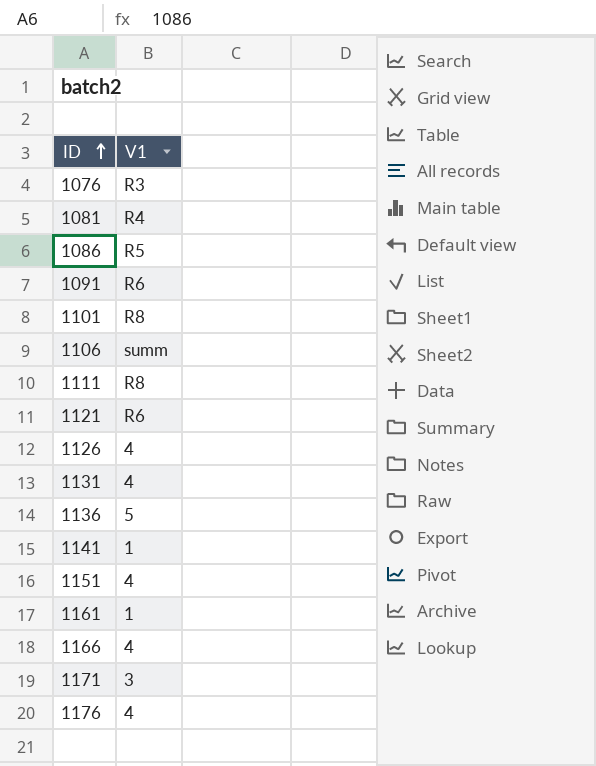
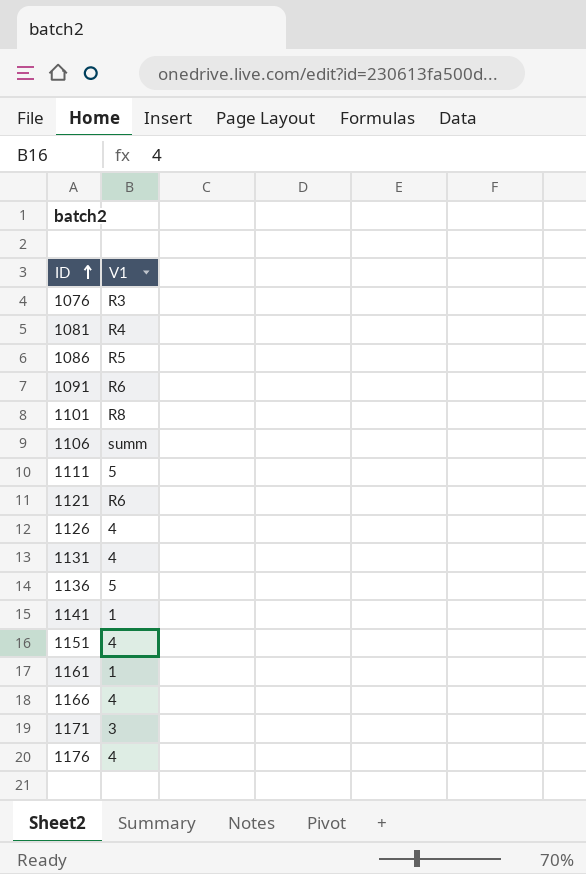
1111 | V1: R8 -> 5

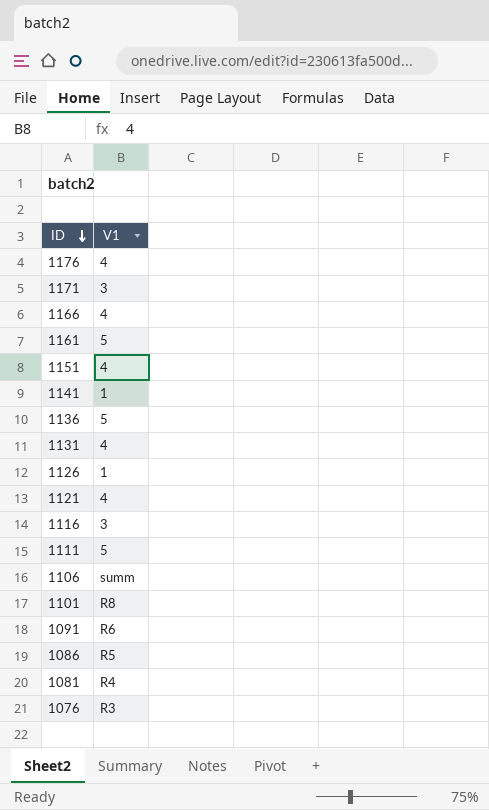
row order: ID ascending -> ID descending
1161 | V1: 1 -> 5
1126 | V1: 4 -> 1
1121 | V1: R6 -> 4
row 1116: none -> 3

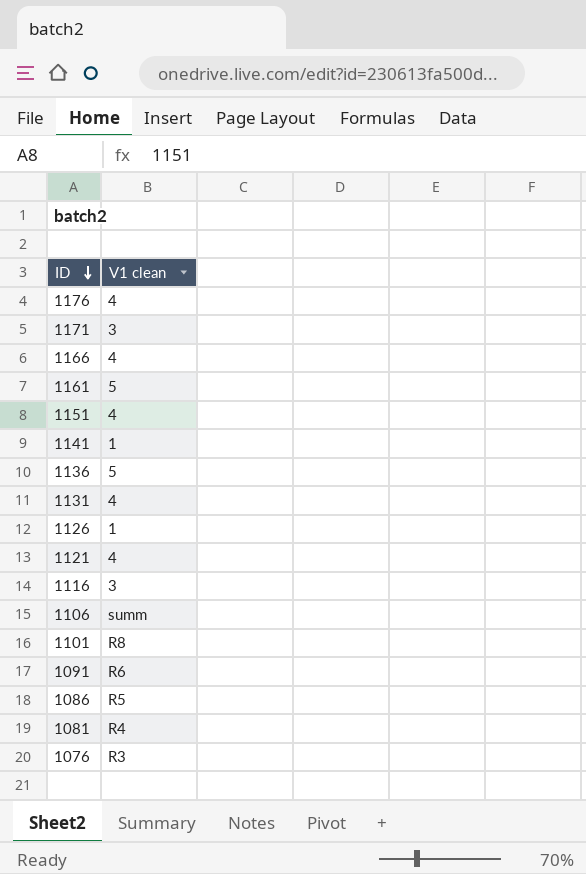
column name: V1 -> V1 clean
row 1111: 5 -> none

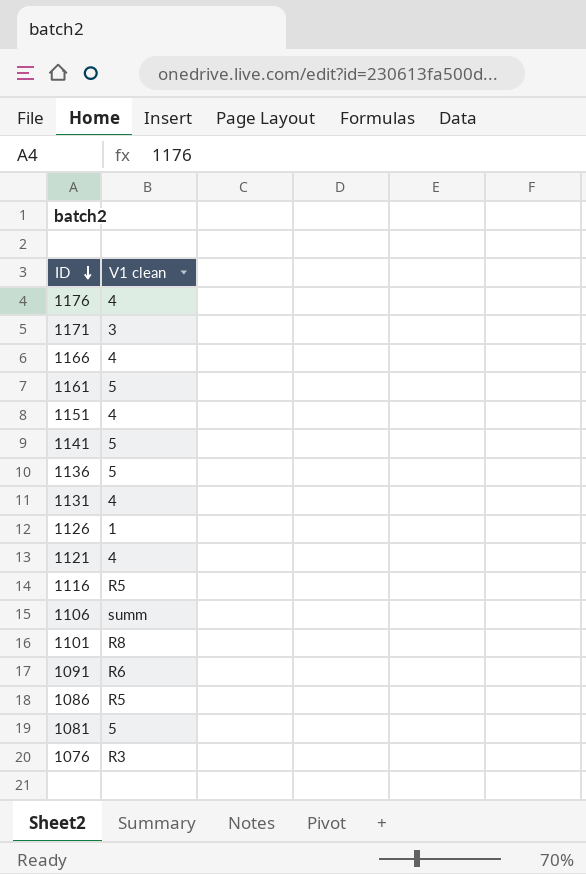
1141 | V1 clean: 1 -> 5
1116 | V1 clean: 3 -> R5
1081 | V1 clean: R4 -> 5

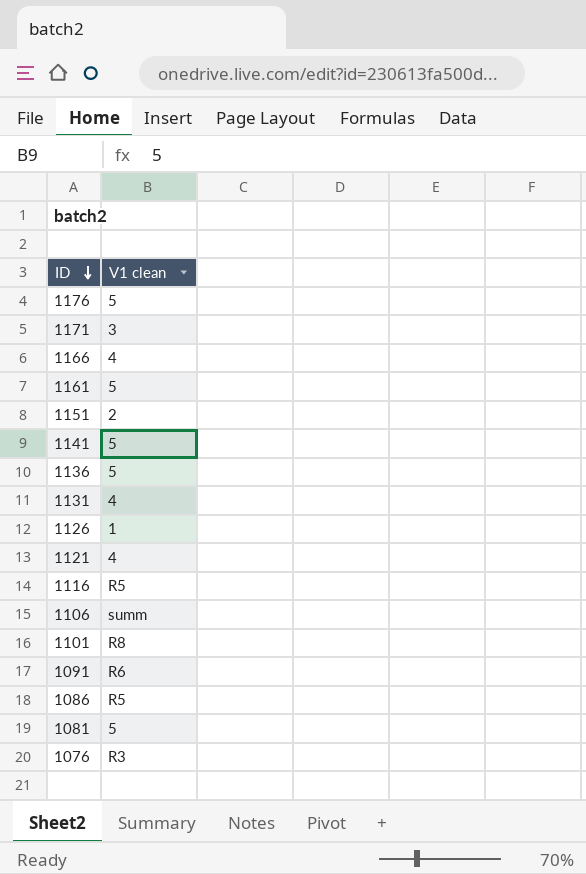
1176 | V1 clean: 4 -> 5
1151 | V1 clean: 4 -> 2

